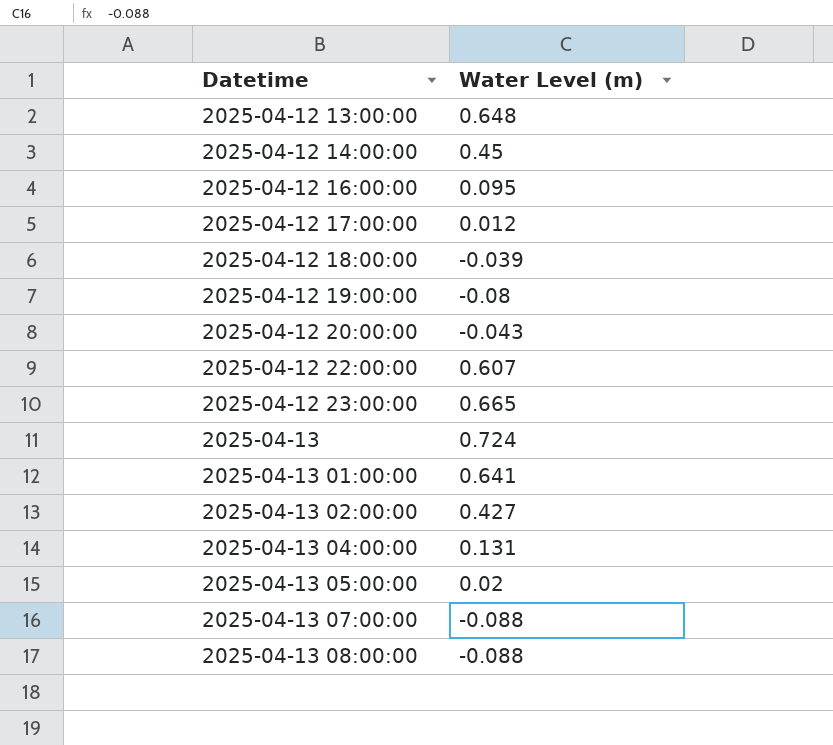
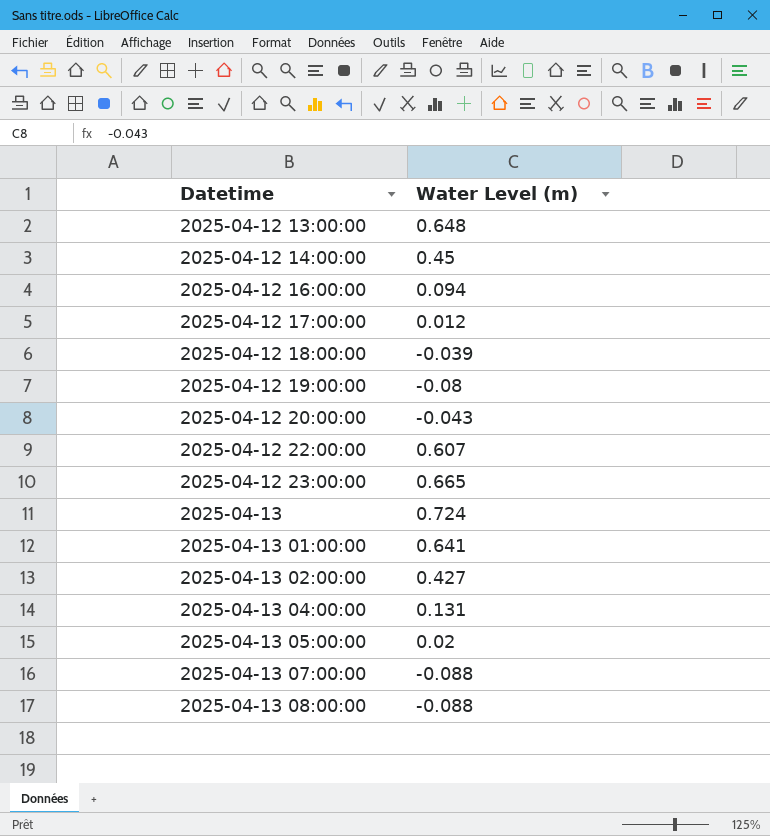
2025-04-12 16:00:00 | Water Level (m): 0.095 -> 0.094

